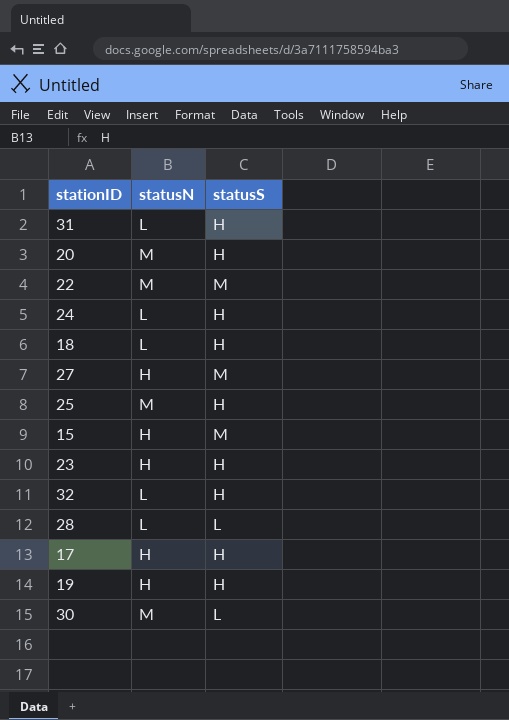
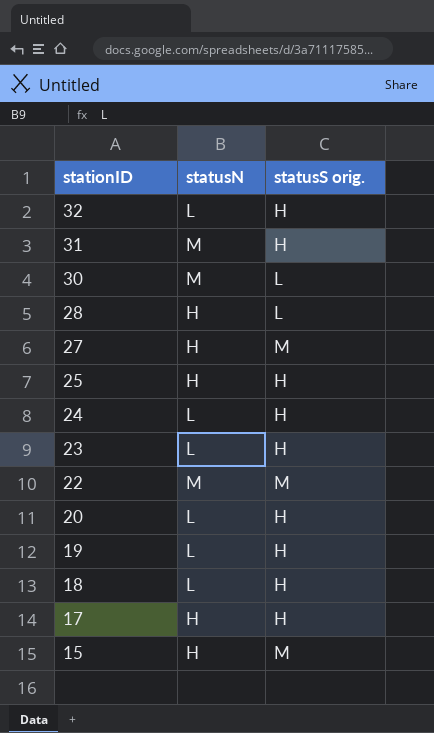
row order: none -> stationID descending
column name: statusS -> statusS orig.
31 | statusN: L -> M
28 | statusN: L -> H
25 | statusN: M -> H
23 | statusN: H -> L
20 | statusN: M -> L
19 | statusN: H -> L

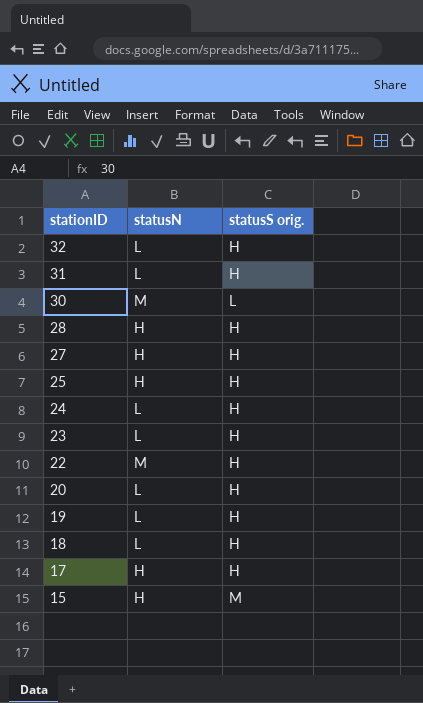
31 | statusN: M -> L
28 | statusS orig.: L -> H
27 | statusS orig.: M -> H
22 | statusS orig.: M -> H

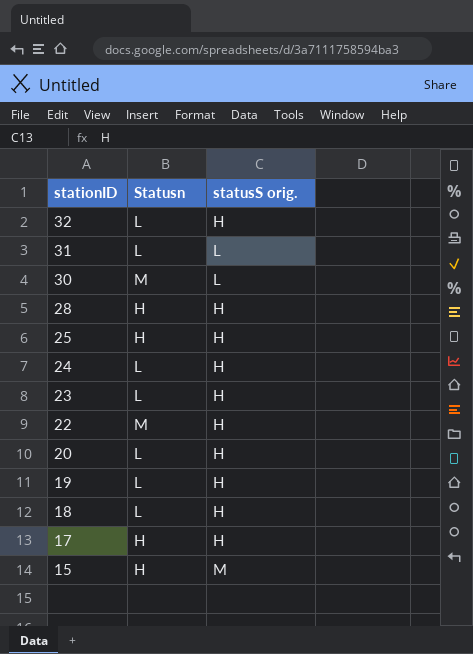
column name: statusN -> Statusn
row 27: H | H -> none
31 | statusS orig.: H -> L

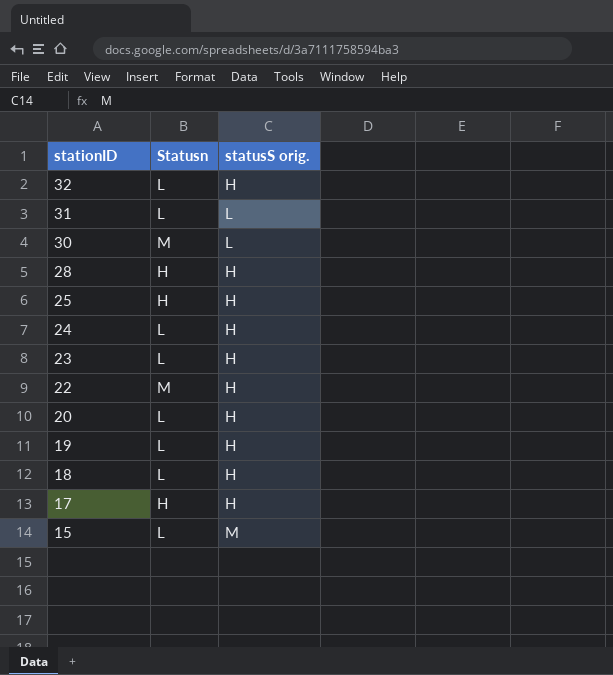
15 | Statusn: H -> L

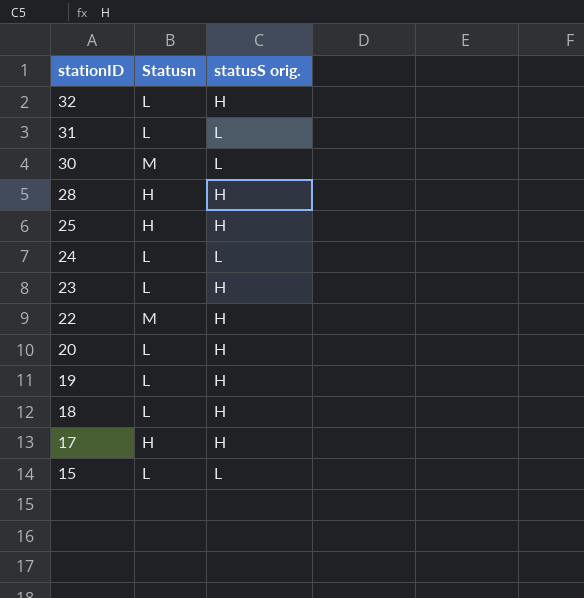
24 | statusS orig.: H -> L
15 | statusS orig.: M -> L

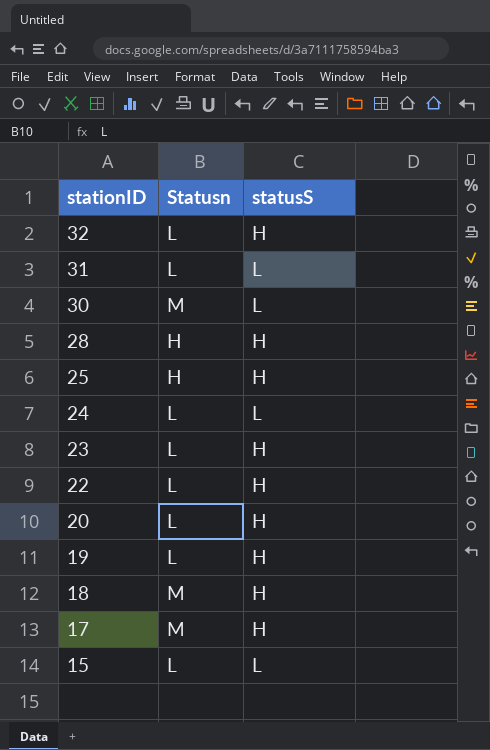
column name: statusS orig. -> statusS
22 | Statusn: M -> L
18 | Statusn: L -> M
17 | Statusn: H -> M

